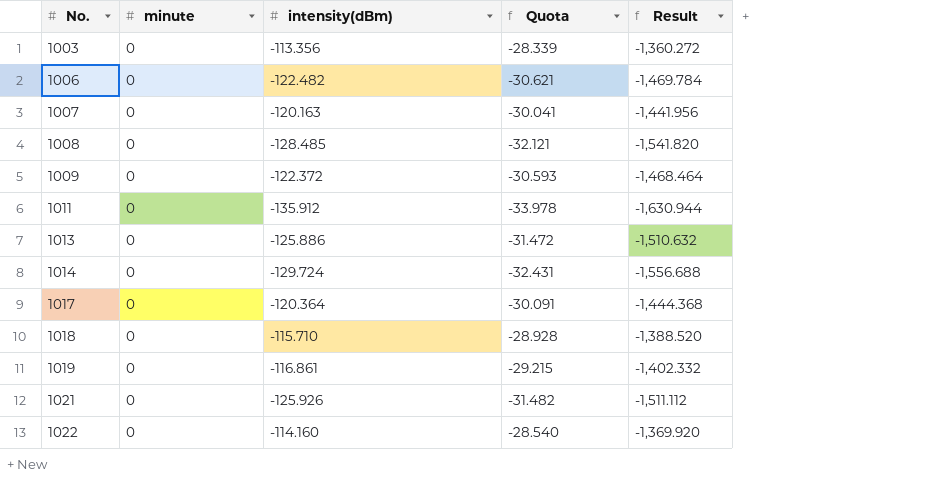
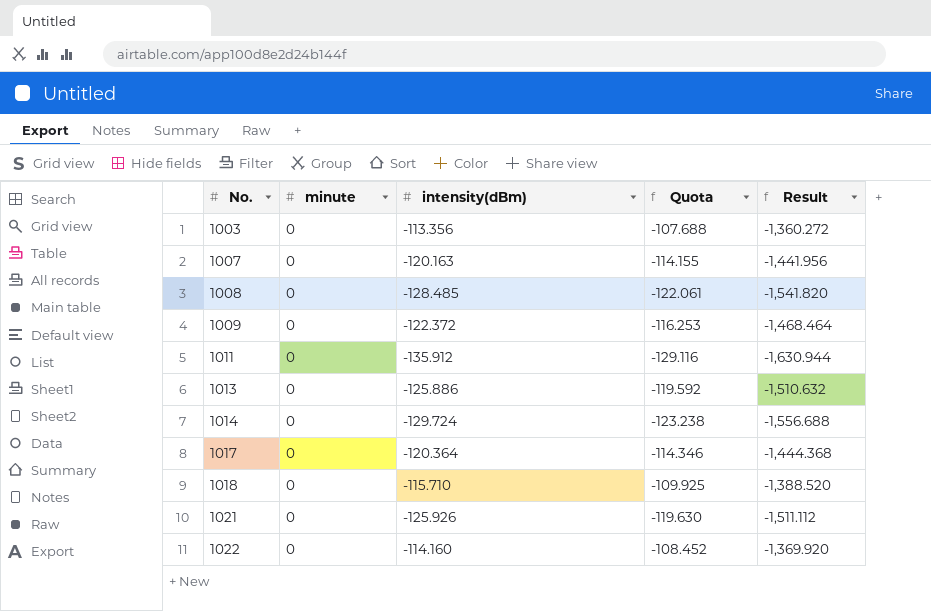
column Quota | formula: [intensity(dBm)] * 0.25 -> [intensity(dBm)] * 0.95
row 1006: 0 | -122.482 | -30.621 | -1,469.784 -> none
row 1019: 0 | -116.861 | -29.215 | -1,402.332 -> none

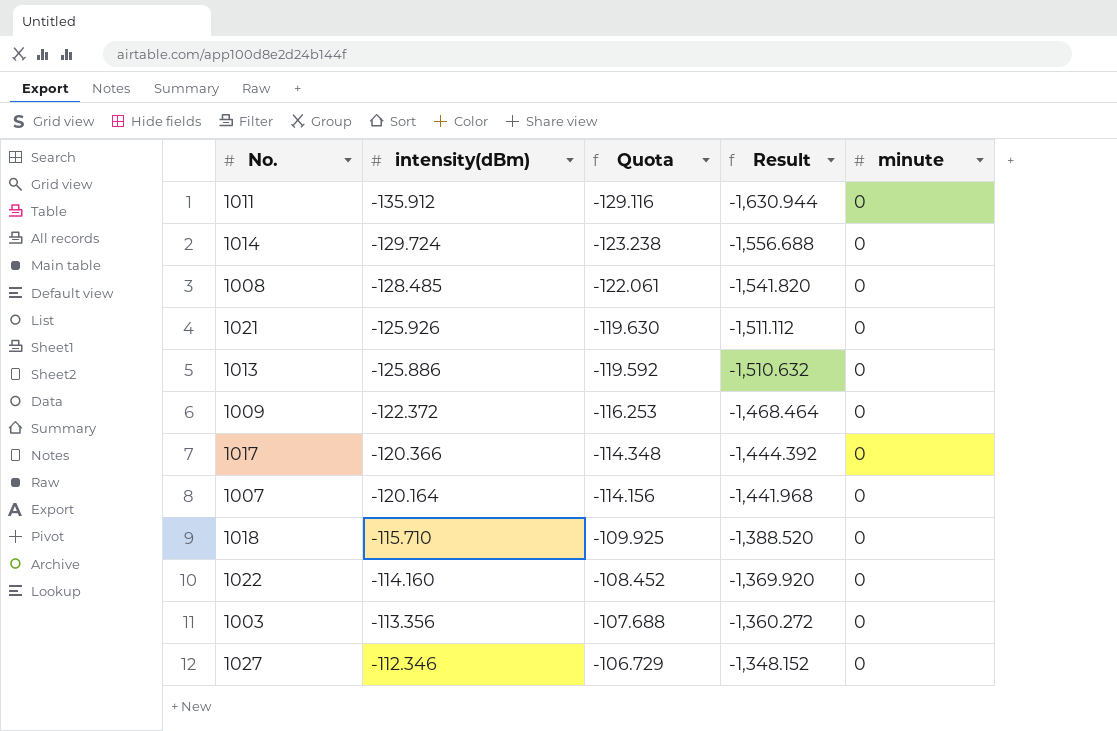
row order: No. ascending -> intensity(dBm) ascending
column minute | position: 2 -> 5
1017 | intensity(dBm): -120.364 -> -120.366
1017 | Quota: -114.346 -> -114.348
1017 | Result: -1,444.368 -> -1,444.392
1007 | intensity(dBm): -120.163 -> -120.164
1007 | Quota: -114.155 -> -114.156
1007 | Result: -1,441.956 -> -1,441.968
row 1027: none -> -112.346 | -106.729 | -1,348.152 | 0

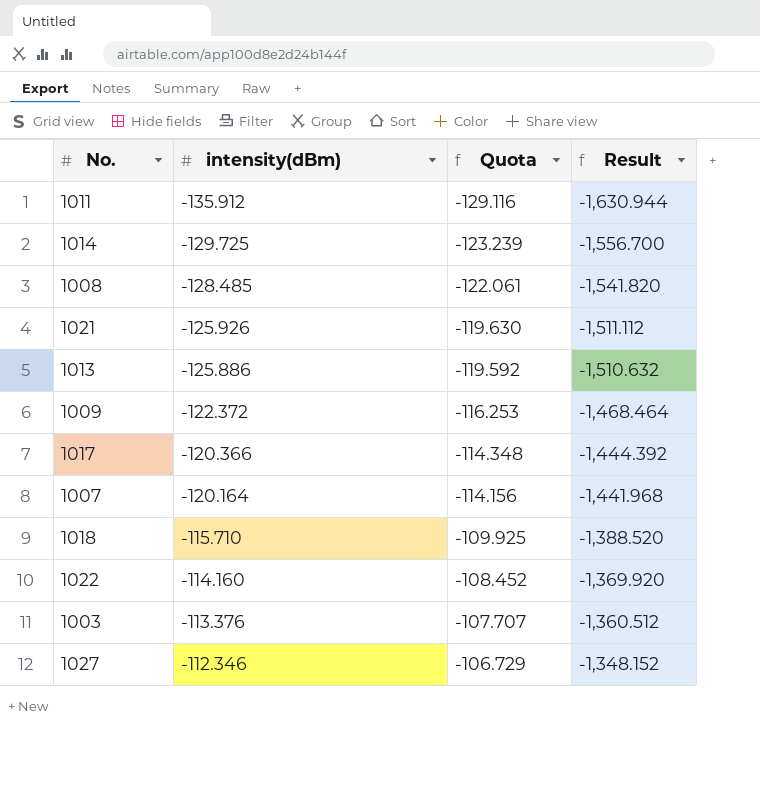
column minute | position: 5 -> none
1014 | intensity(dBm): -129.724 -> -129.725
1014 | Quota: -123.238 -> -123.239
1014 | Result: -1,556.688 -> -1,556.700
1003 | intensity(dBm): -113.356 -> -113.376
1003 | Quota: -107.688 -> -107.707
1003 | Result: -1,360.272 -> -1,360.512

